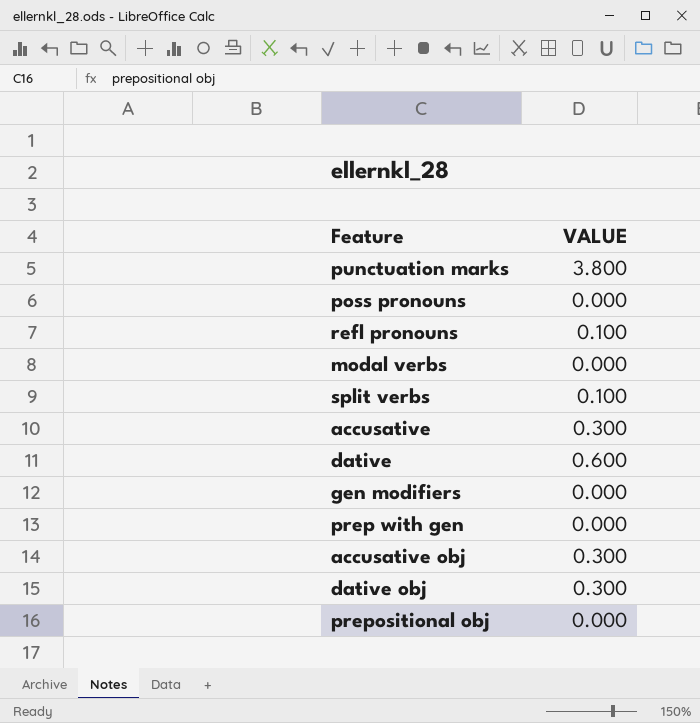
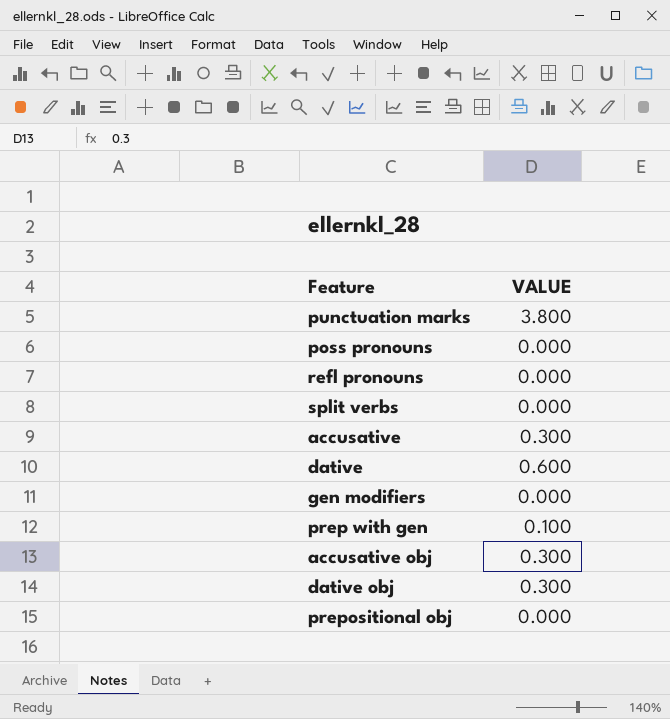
row modal verbs: 0.000 -> none
refl pronouns | VALUE: 0.100 -> 0.000
split verbs | VALUE: 0.100 -> 0.000
prep with gen | VALUE: 0.000 -> 0.100

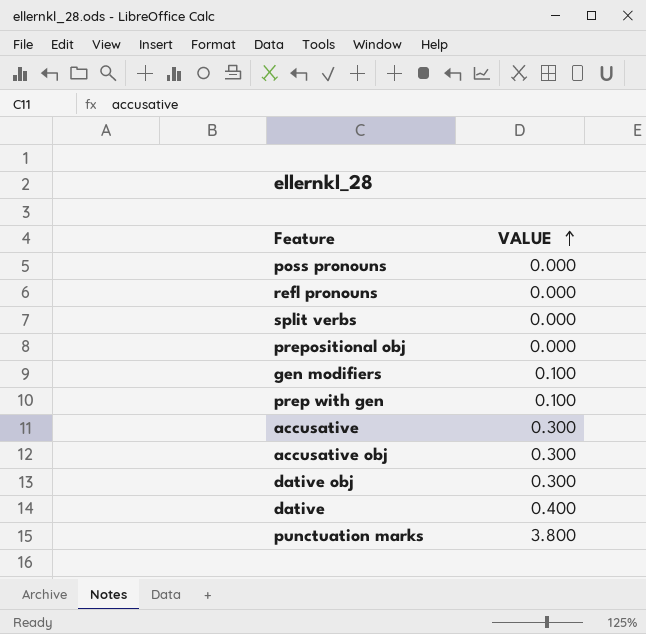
row order: none -> VALUE ascending
gen modifiers | VALUE: 0.000 -> 0.100
dative | VALUE: 0.600 -> 0.400

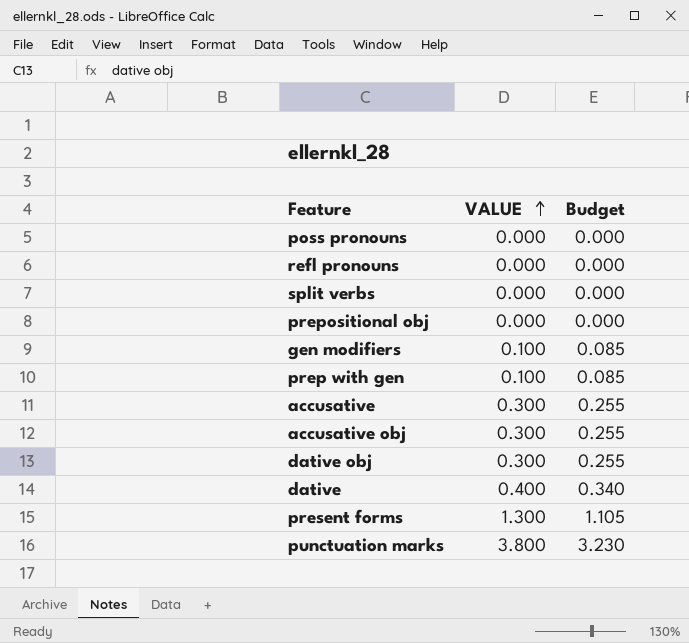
column Budget | formula: none -> [VALUE] * 0.85
row present forms: none -> 1.300 | 1.105

